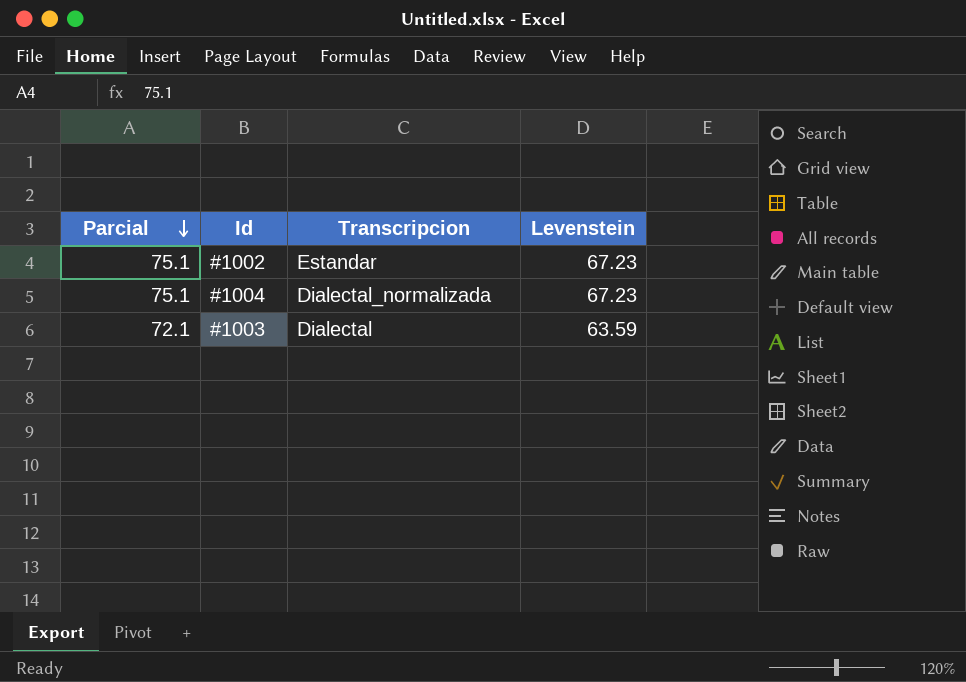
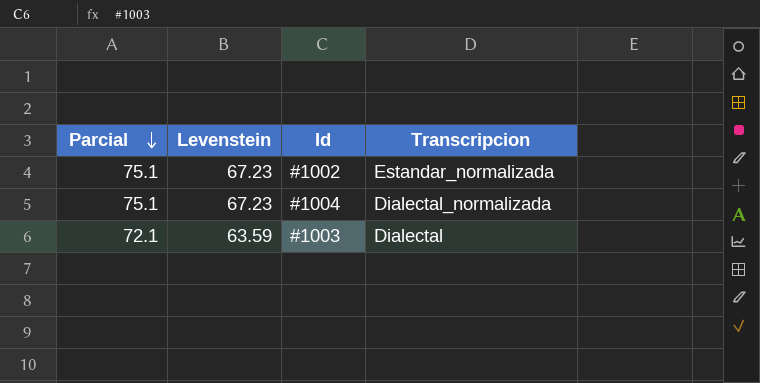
column Levenstein | position: 4 -> 2
#1002 | Transcripcion: Estandar -> Estandar_normalizada

